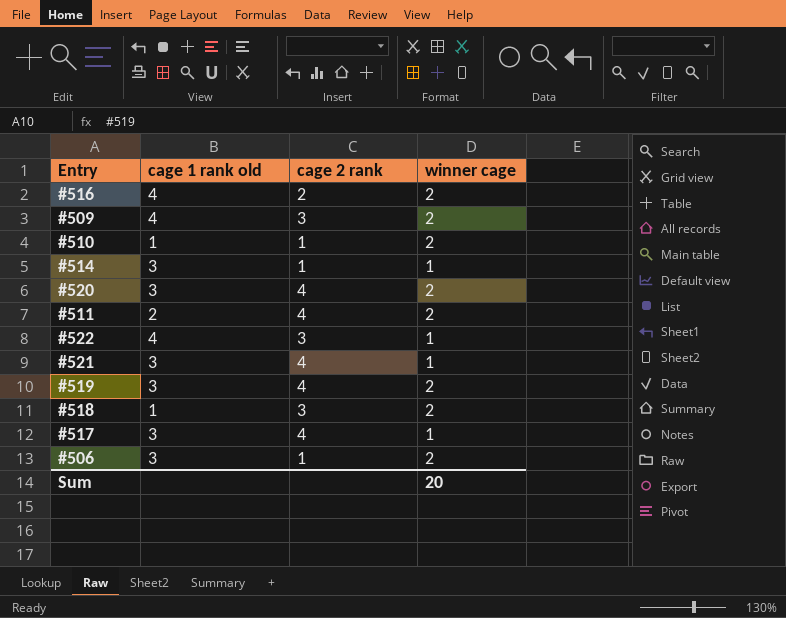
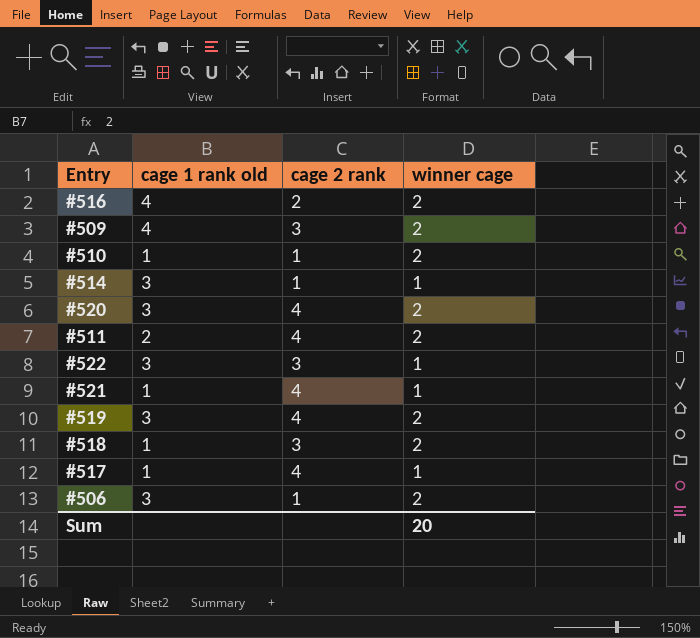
#522 | cage 1 rank old: 4 -> 3
#521 | cage 1 rank old: 3 -> 1
#517 | cage 1 rank old: 3 -> 1

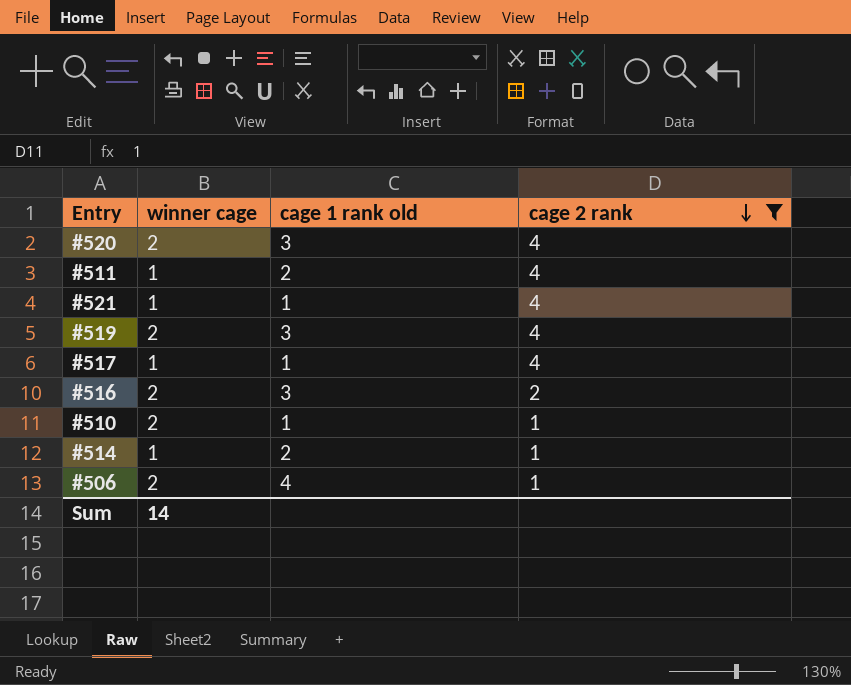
filter: none -> cage 2 rank != 3
row order: none -> cage 2 rank descending
column winner cage | position: 4 -> 2
#511 | winner cage: 2 -> 1
#516 | cage 1 rank old: 4 -> 3
#514 | cage 1 rank old: 3 -> 2
#506 | cage 1 rank old: 3 -> 4
Sum | winner cage: 20 -> 14

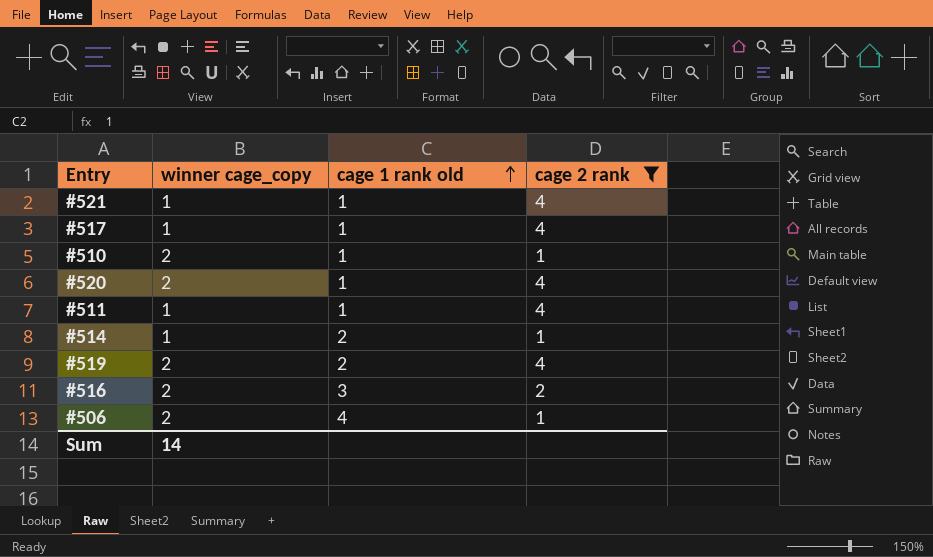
row order: cage 2 rank descending -> cage 1 rank old ascending
column name: winner cage -> winner cage_copy
#520 | cage 1 rank old: 3 -> 1
#511 | cage 1 rank old: 2 -> 1
#519 | cage 1 rank old: 3 -> 2

